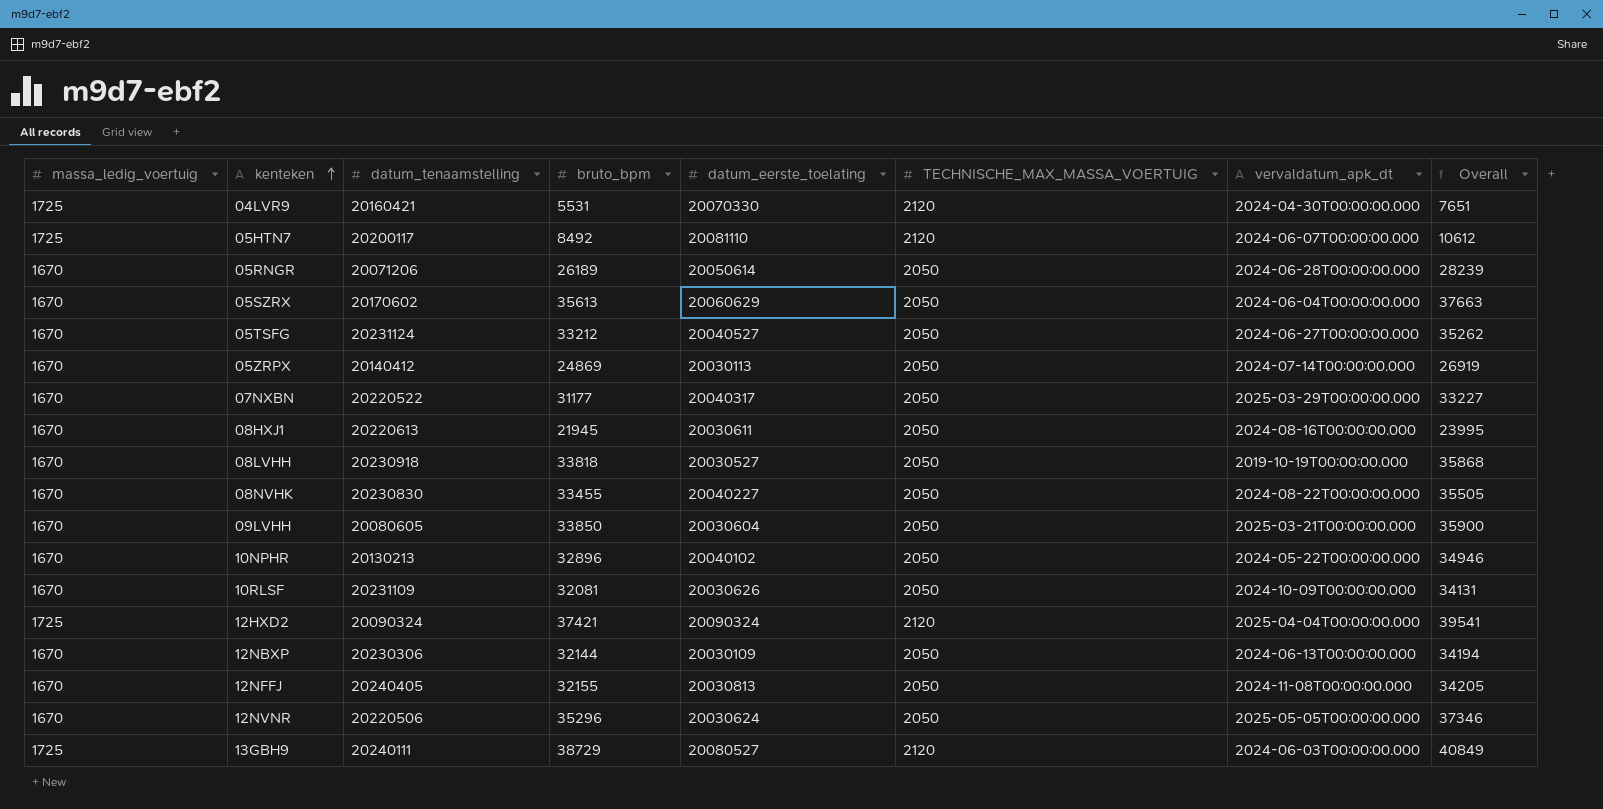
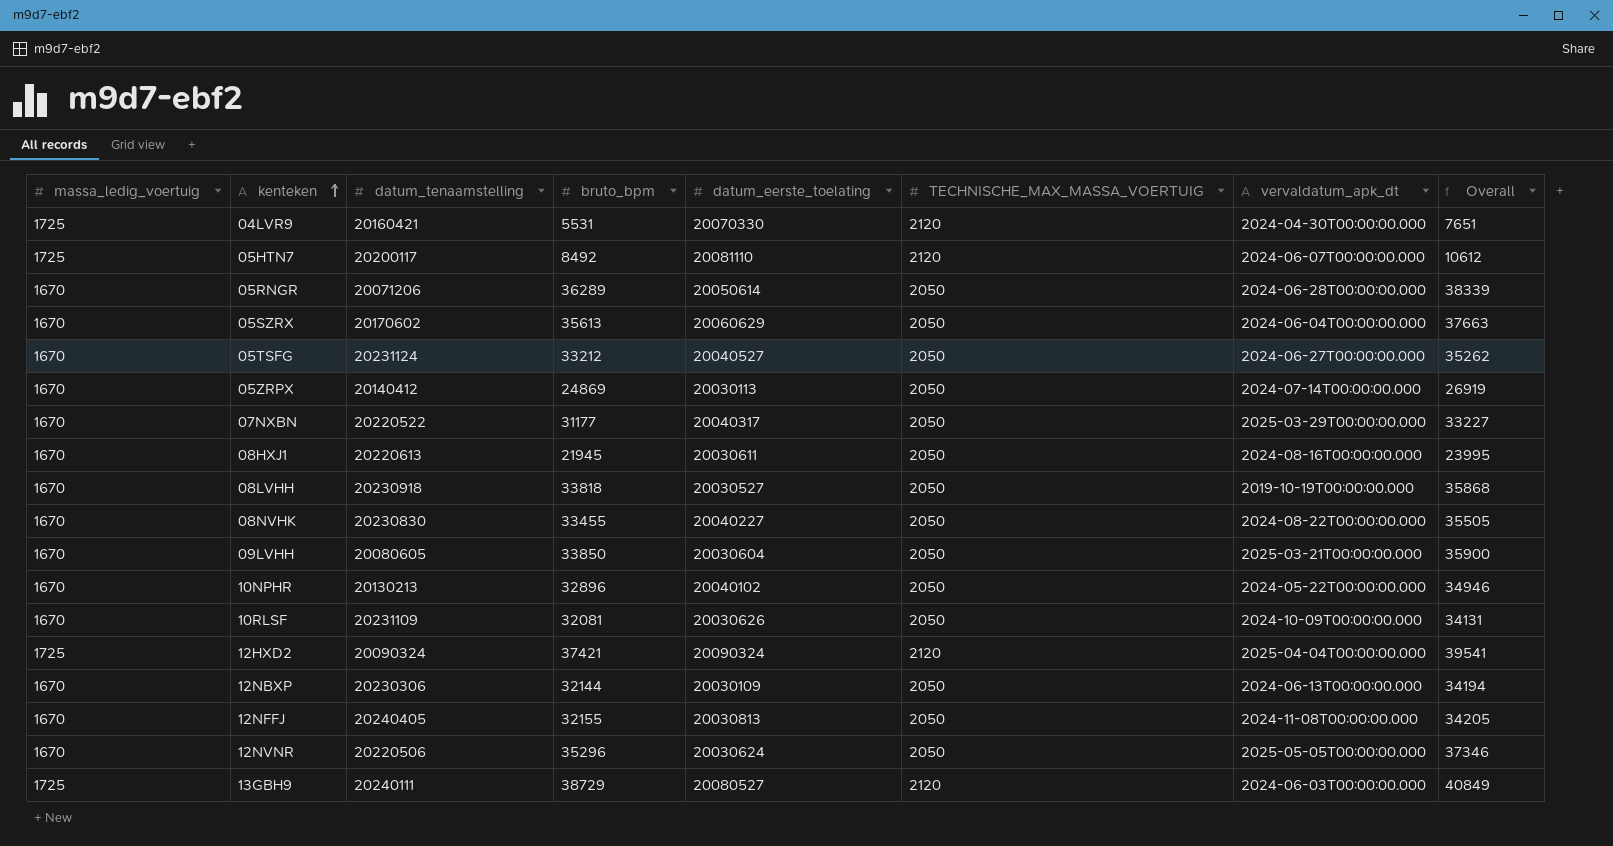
05RNGR | bruto_bpm: 26189 -> 36289
05RNGR | Overall: 28239 -> 38339

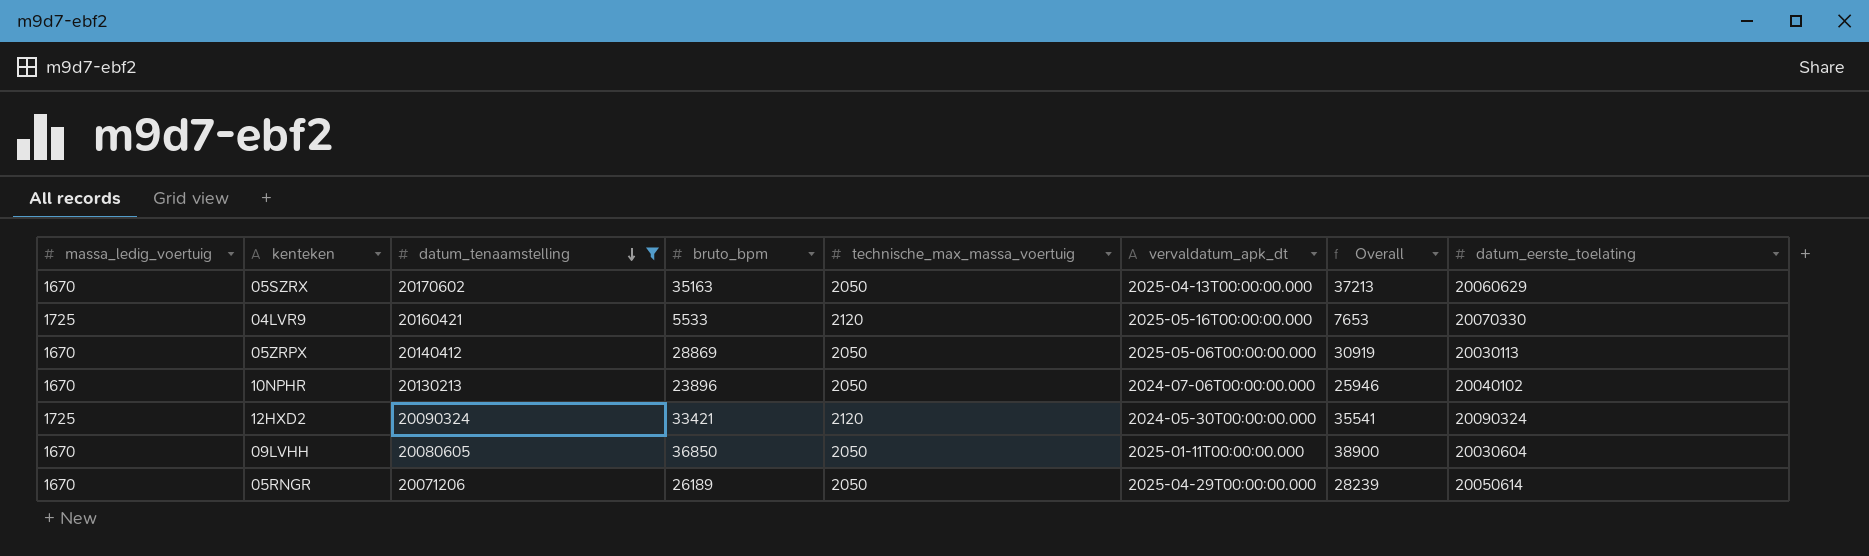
filter: none -> datum_tenaamstelling <= 20170602
row order: kenteken ascending -> datum_tenaamstelling descending
column name: TECHNISCHE_MAX_MASSA_VOERTUIG -> technische_max_massa_voertuig
column datum_eerste_toelating | position: 5 -> 8
05SZRX | bruto_bpm: 35613 -> 35163
05SZRX | vervaldatum_apk_dt: 2024-06-04T00:00:00.000 -> 2025-04-13T00:00:00.000
05SZRX | Overall: 37663 -> 37213
04LVR9 | bruto_bpm: 5531 -> 5533
04LVR9 | vervaldatum_apk_dt: 2024-04-30T00:00:00.000 -> 2025-05-16T00:00:00.000
04LVR9 | Overall: 7651 -> 7653
05ZRPX | bruto_bpm: 24869 -> 28869
05ZRPX | vervaldatum_apk_dt: 2024-07-14T00:00:00.000 -> 2025-05-06T00:00:00.000
05ZRPX | Overall: 26919 -> 30919
10NPHR | bruto_bpm: 32896 -> 23896
10NPHR | vervaldatum_apk_dt: 2024-05-22T00:00:00.000 -> 2024-07-06T00:00:00.000
10NPHR | Overall: 34946 -> 25946
12HXD2 | bruto_bpm: 37421 -> 33421
12HXD2 | vervaldatum_apk_dt: 2025-04-04T00:00:00.000 -> 2024-05-30T00:00:00.000
12HXD2 | Overall: 39541 -> 35541
09LVHH | bruto_bpm: 33850 -> 36850
09LVHH | vervaldatum_apk_dt: 2025-03-21T00:00:00.000 -> 2025-01-11T00:00:00.000
09LVHH | Overall: 35900 -> 38900
05RNGR | bruto_bpm: 36289 -> 26189
05RNGR | vervaldatum_apk_dt: 2024-06-28T00:00:00.000 -> 2025-04-29T00:00:00.000
05RNGR | Overall: 38339 -> 28239

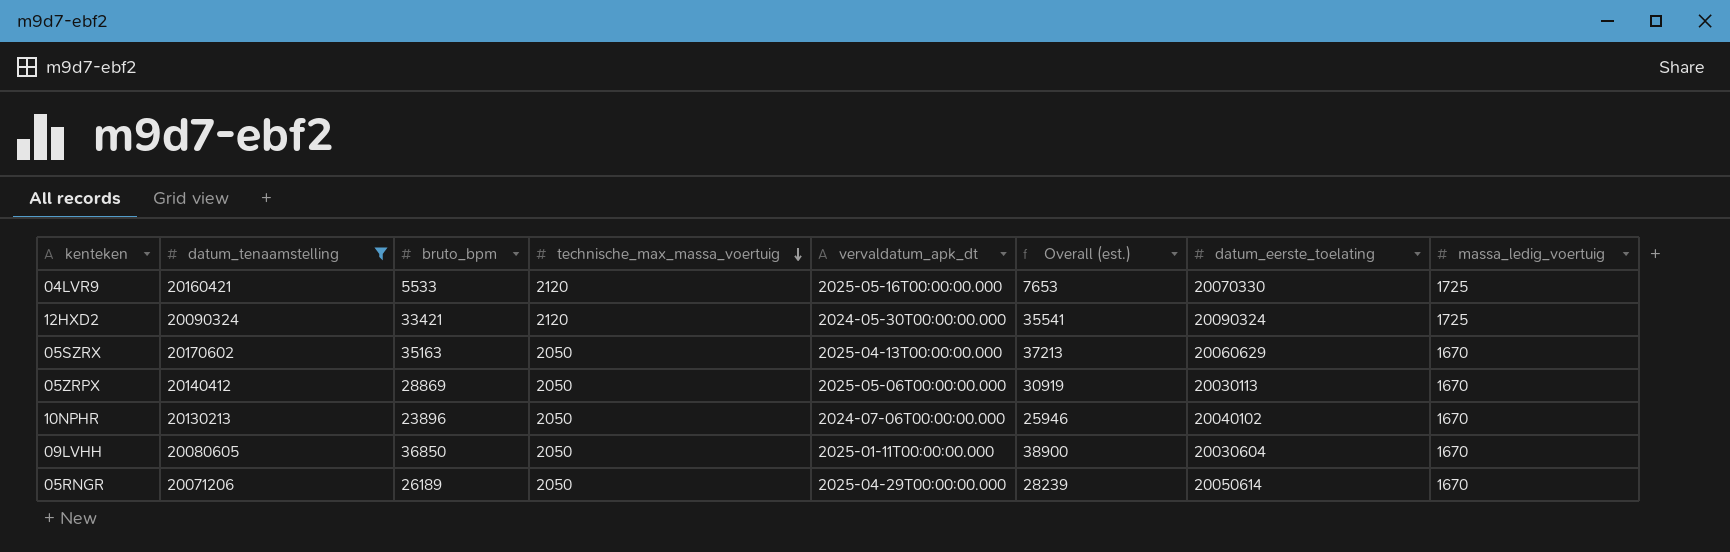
row order: datum_tenaamstelling descending -> technische_max_massa_voertuig descending
column name: Overall -> Overall (est.)
column massa_ledig_voertuig | position: 1 -> 8

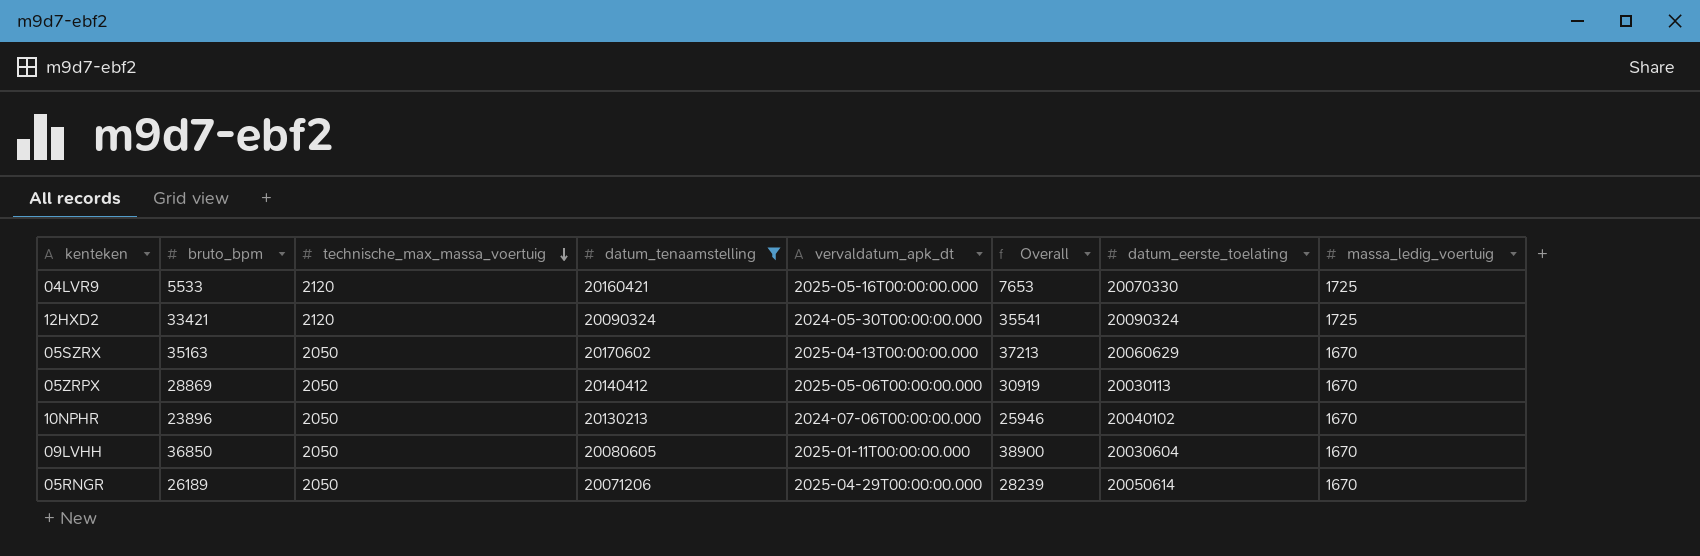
column datum_tenaamstelling | position: 2 -> 4
column name: Overall (est.) -> Overall

